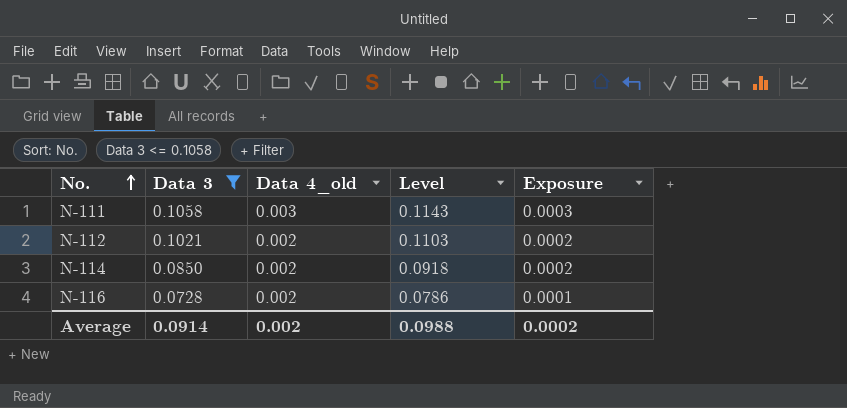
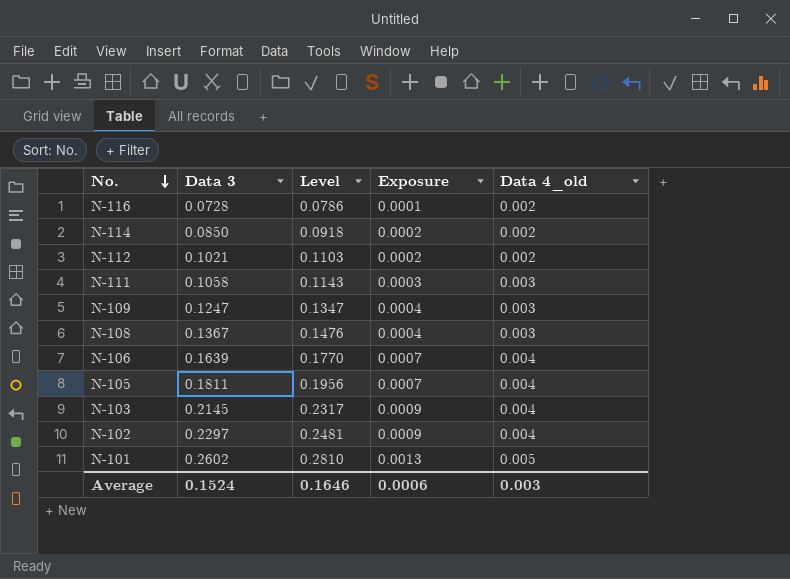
filter: Data 3 <= 0.1058 -> none
row order: No. ascending -> No. descending
column Data 4_old | position: 3 -> 5
Average | Data 3: 0.0914 -> 0.1524
Average | Level: 0.0988 -> 0.1646
Average | Exposure: 0.0002 -> 0.0006
Average | Data 4_old: 0.002 -> 0.003

